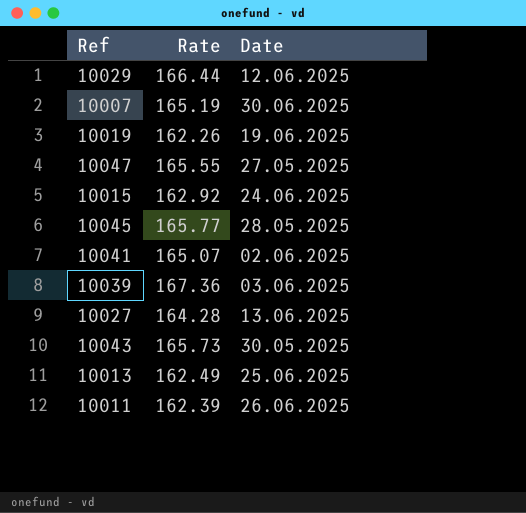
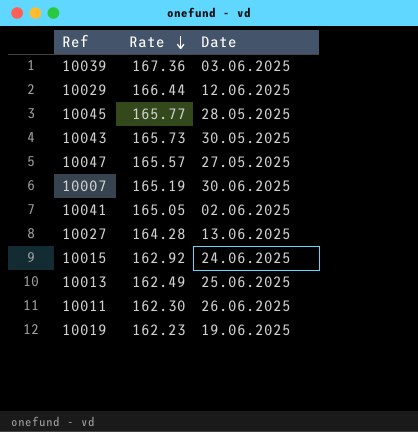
row order: none -> Rate descending
10047 | Rate: 165.55 -> 165.57
10041 | Rate: 165.07 -> 165.05
10011 | Rate: 162.39 -> 162.30
10019 | Rate: 162.26 -> 162.23

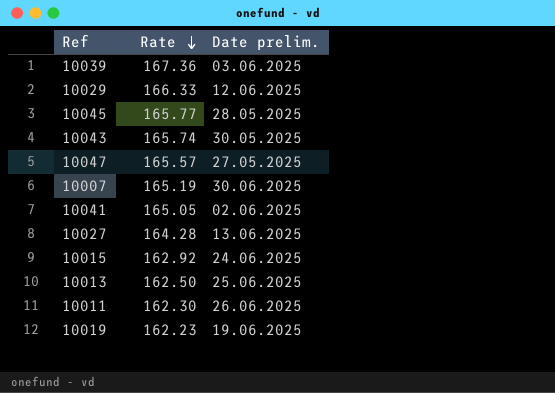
column name: Date -> Date prelim.
10029 | Rate: 166.44 -> 166.33
10043 | Rate: 165.73 -> 165.74
10013 | Rate: 162.49 -> 162.50

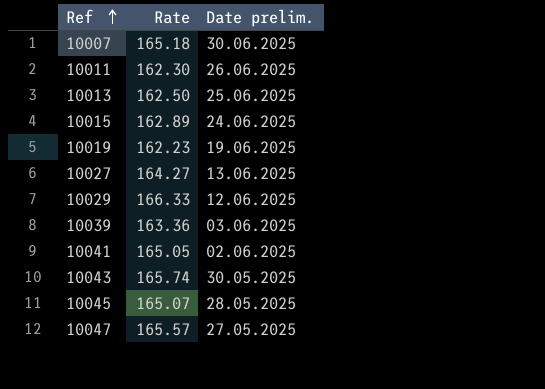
row order: Rate descending -> Ref ascending
10007 | Rate: 165.19 -> 165.18
10015 | Rate: 162.92 -> 162.89
10027 | Rate: 164.28 -> 164.27
10039 | Rate: 167.36 -> 163.36
10045 | Rate: 165.77 -> 165.07

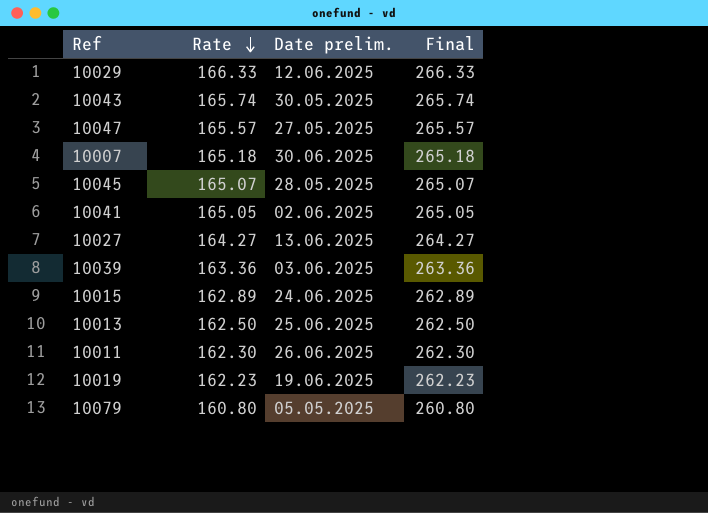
row order: Ref ascending -> Rate descending
column Final | formula: none -> [Rate] + 100
row 10079: none -> 160.80 | 05.05.2025 | 260.80

